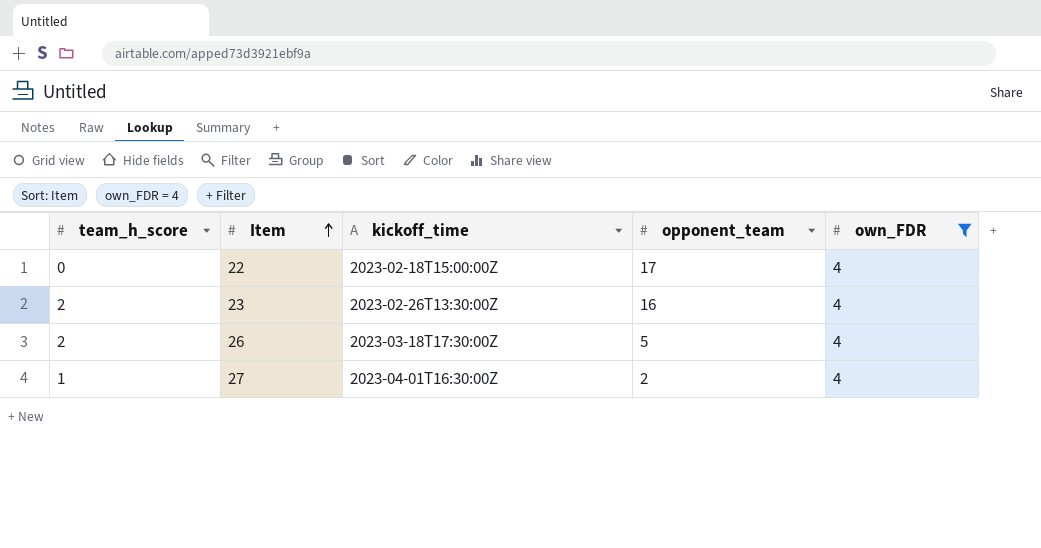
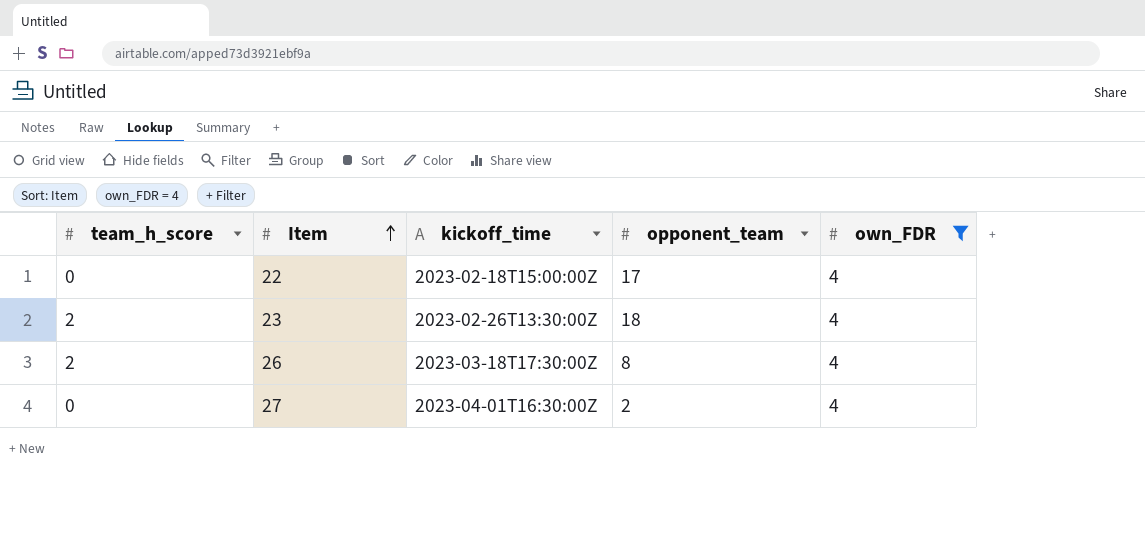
23 | opponent_team: 16 -> 18
26 | opponent_team: 5 -> 8
27 | team_h_score: 1 -> 0

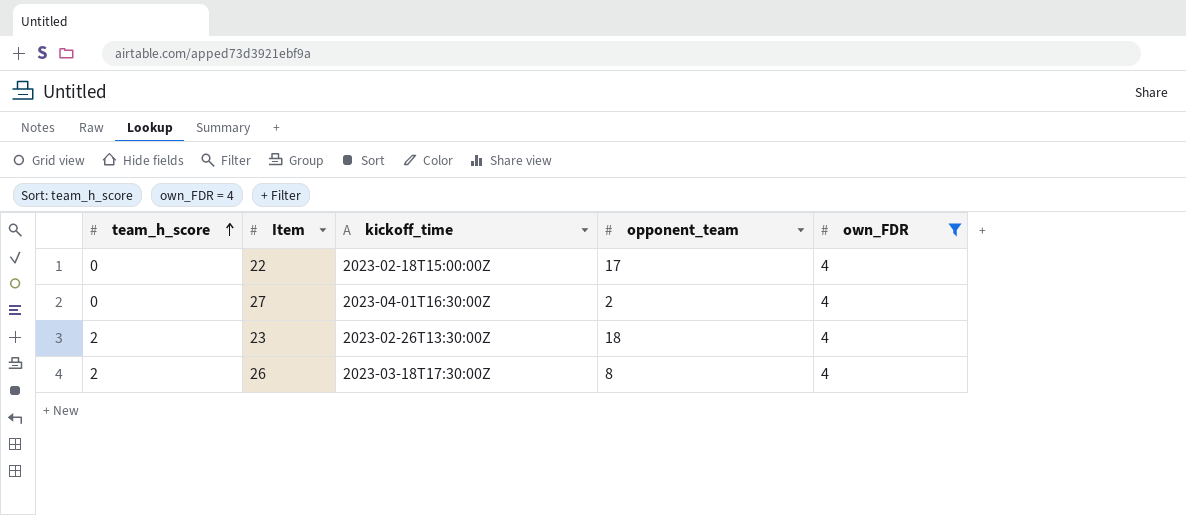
row order: Item ascending -> team_h_score ascending

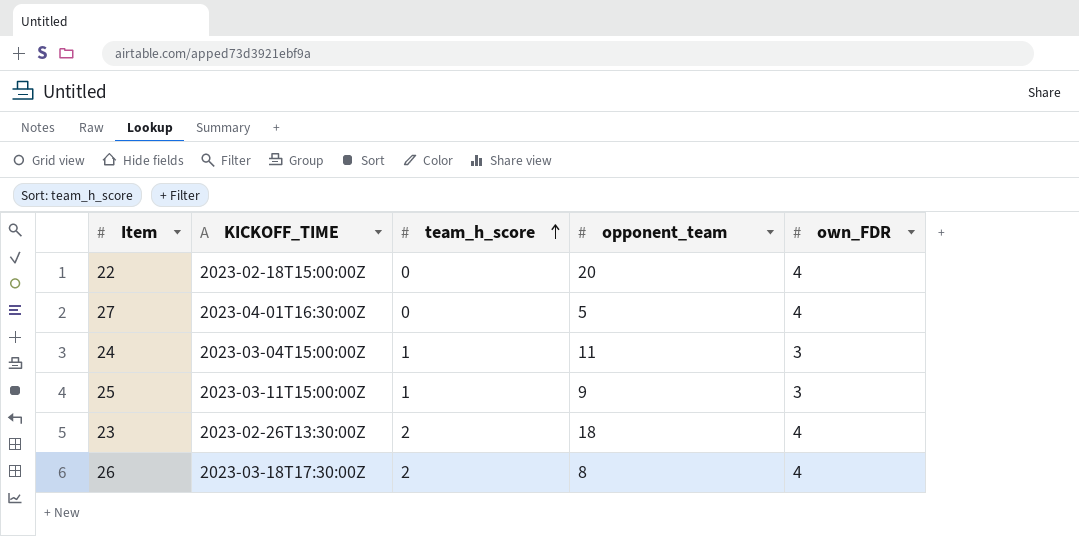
filter: own_FDR = 4 -> none
column name: kickoff_time -> KICKOFF_TIME
column team_h_score | position: 1 -> 3
22 | opponent_team: 17 -> 20
27 | opponent_team: 2 -> 5

